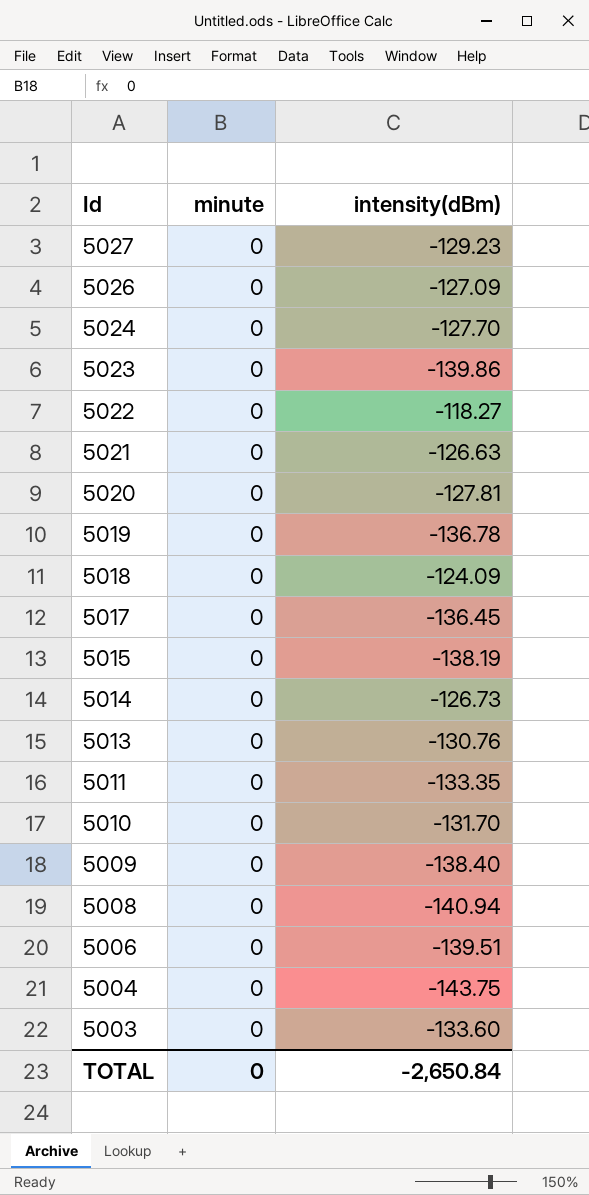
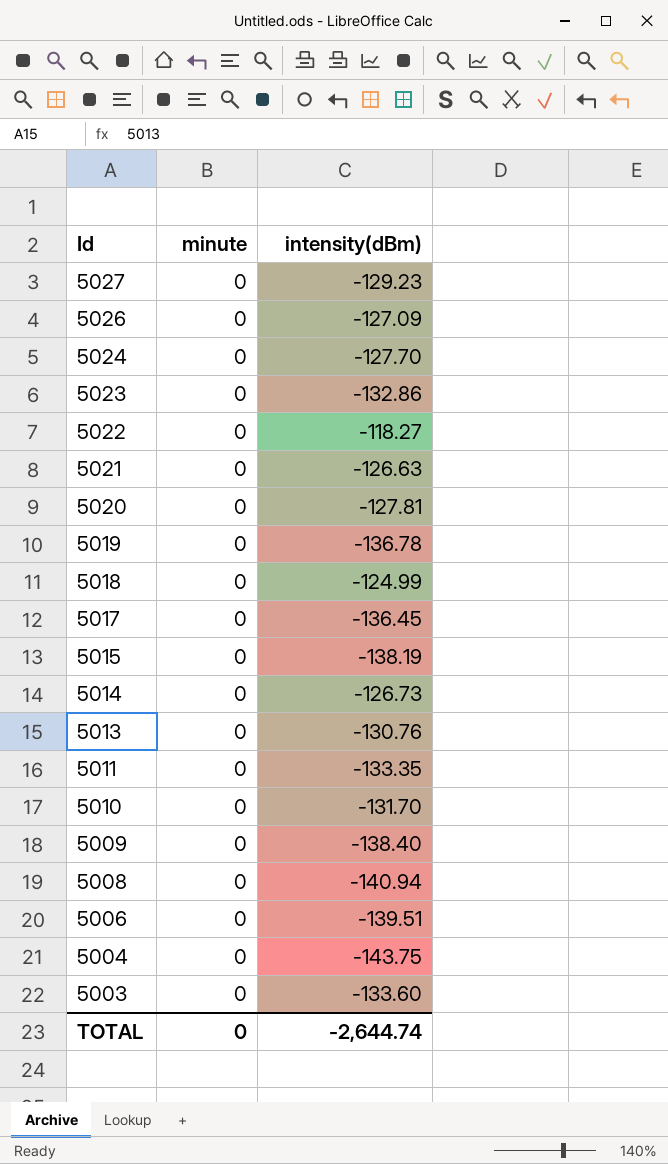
5023 | intensity(dBm): -139.86 -> -132.86
5018 | intensity(dBm): -124.09 -> -124.99
TOTAL | intensity(dBm): -2,650.84 -> -2,644.74

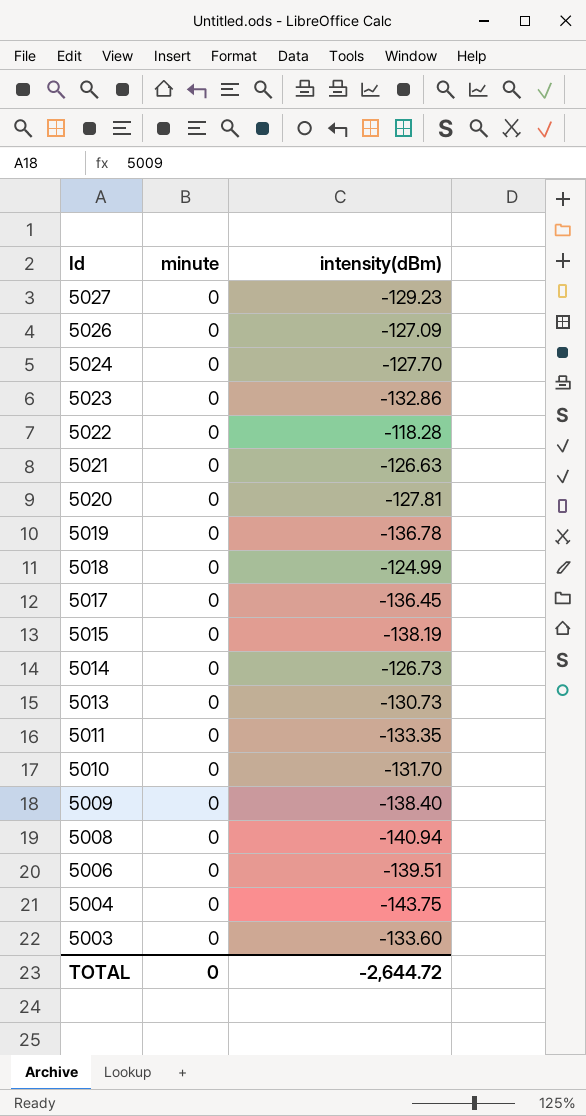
5022 | intensity(dBm): -118.27 -> -118.28
5013 | intensity(dBm): -130.76 -> -130.73
TOTAL | intensity(dBm): -2,644.74 -> -2,644.72

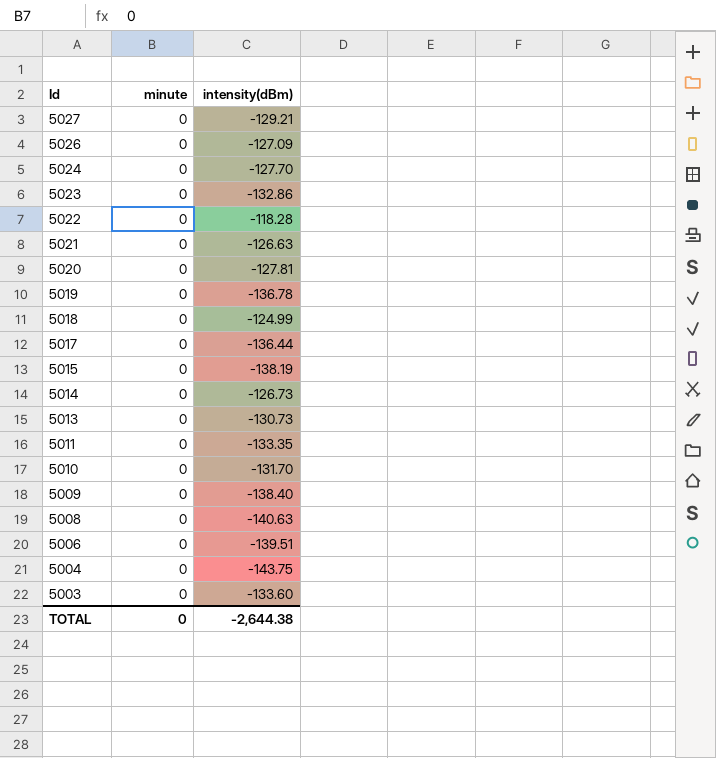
5027 | intensity(dBm): -129.23 -> -129.21
5017 | intensity(dBm): -136.45 -> -136.44
5008 | intensity(dBm): -140.94 -> -140.63
TOTAL | intensity(dBm): -2,644.72 -> -2,644.38

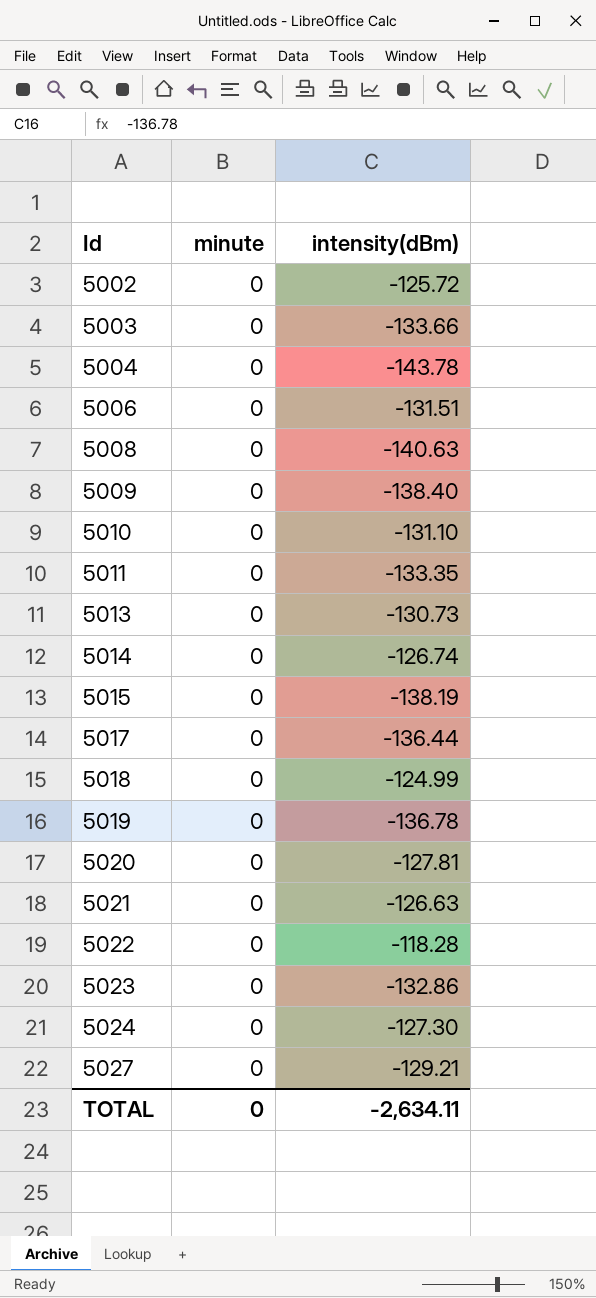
row order: Id descending -> Id ascending
row 5026: 0 | -127.09 -> none
row 5002: none -> 0 | -125.72
5003 | intensity(dBm): -133.60 -> -133.66
5004 | intensity(dBm): -143.75 -> -143.78
5006 | intensity(dBm): -139.51 -> -131.51
5010 | intensity(dBm): -131.70 -> -131.10
5014 | intensity(dBm): -126.73 -> -126.74
5024 | intensity(dBm): -127.70 -> -127.30
TOTAL | intensity(dBm): -2,644.38 -> -2,634.11

